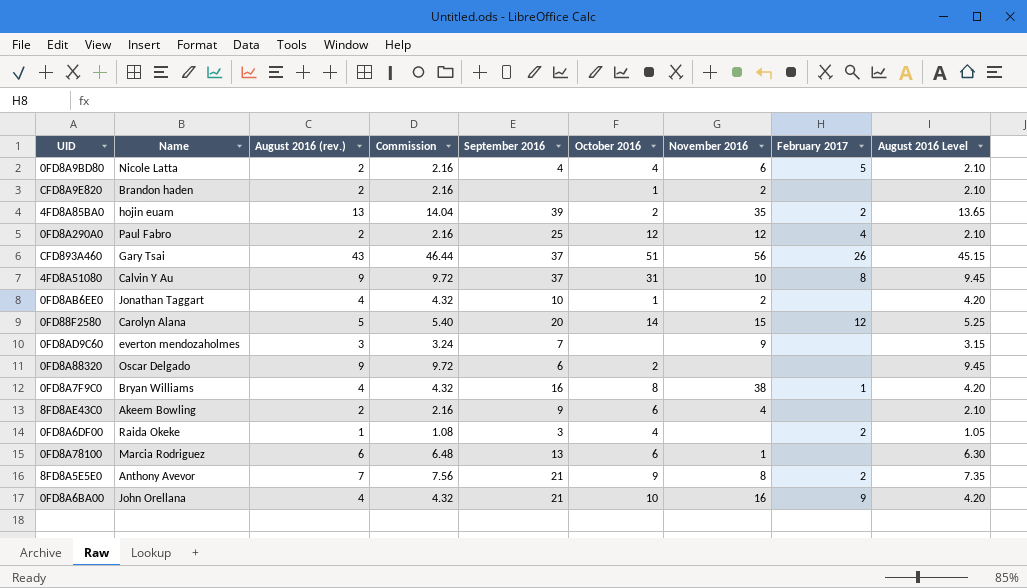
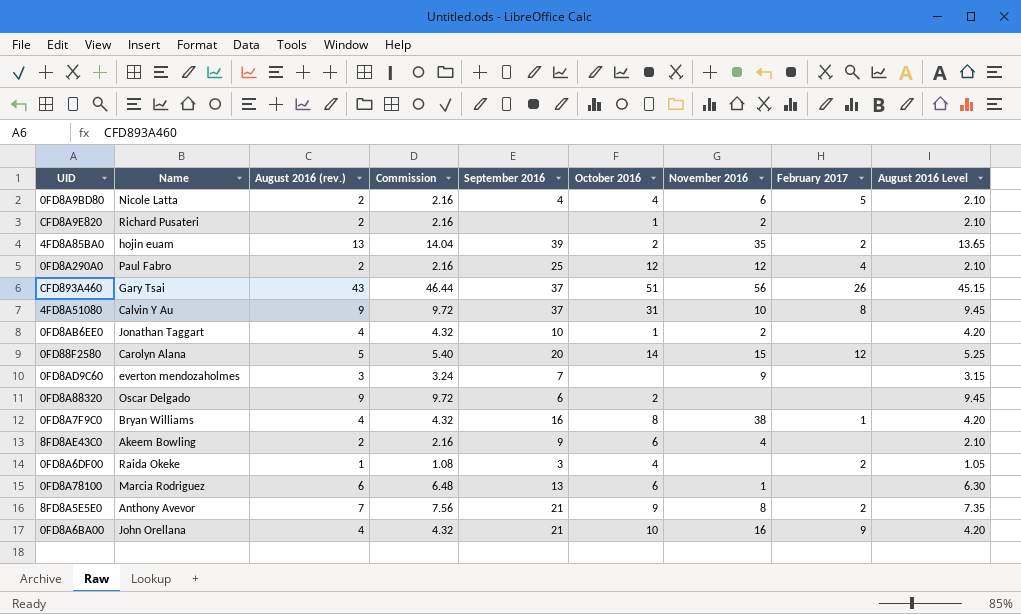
CFD8A9E820 | Name: Brandon haden -> Richard Pusateri

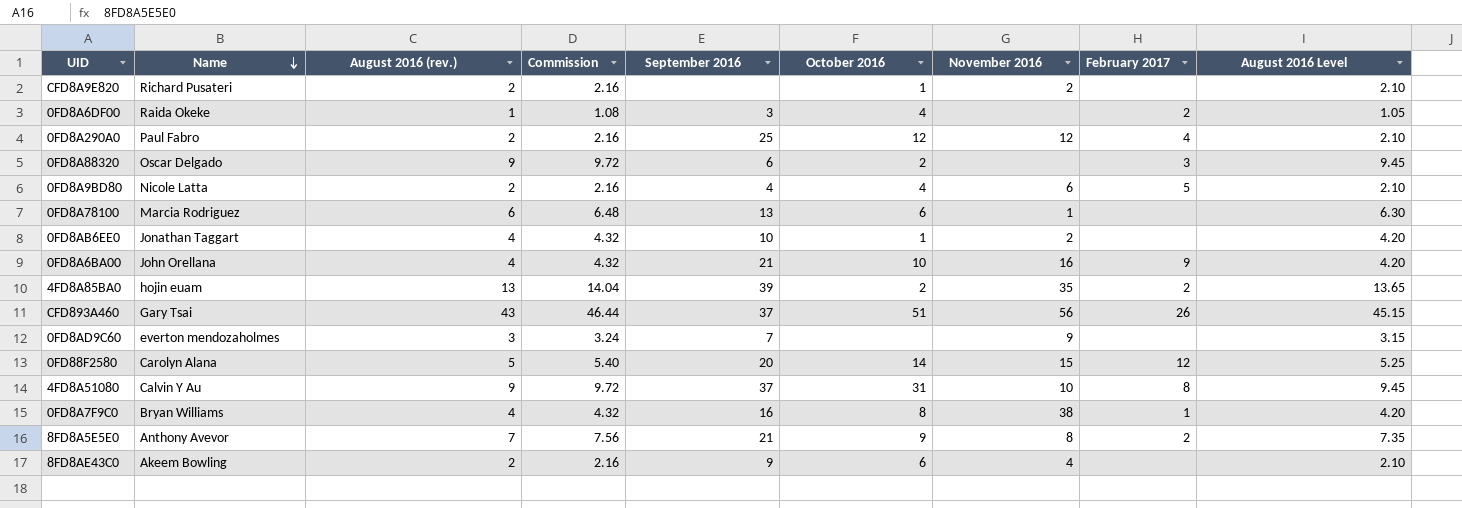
row order: none -> Name descending
0FD8A88320 | February 2017: none -> 3

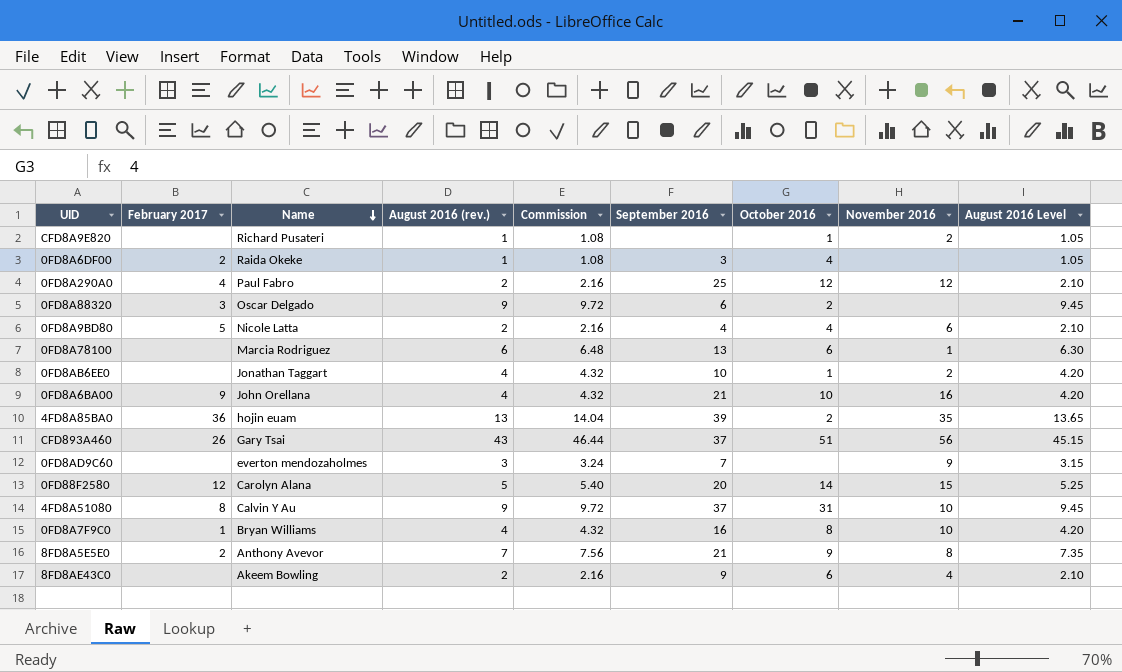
column February 2017 | position: 8 -> 2
CFD8A9E820 | August 2016 (rev.): 2 -> 1
CFD8A9E820 | Commission: 2.16 -> 1.08
CFD8A9E820 | August 2016 Level: 2.10 -> 1.05
4FD8A85BA0 | February 2017: 2 -> 36
0FD8A7F9C0 | November 2016: 38 -> 10

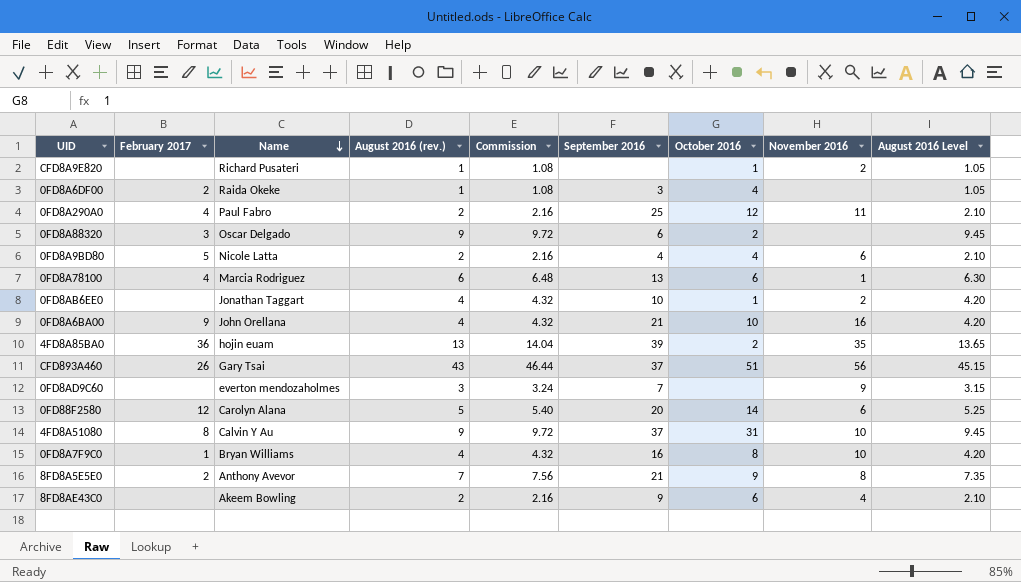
0FD8A290A0 | November 2016: 12 -> 11
0FD8A78100 | February 2017: none -> 4
0FD88F2580 | November 2016: 15 -> 6

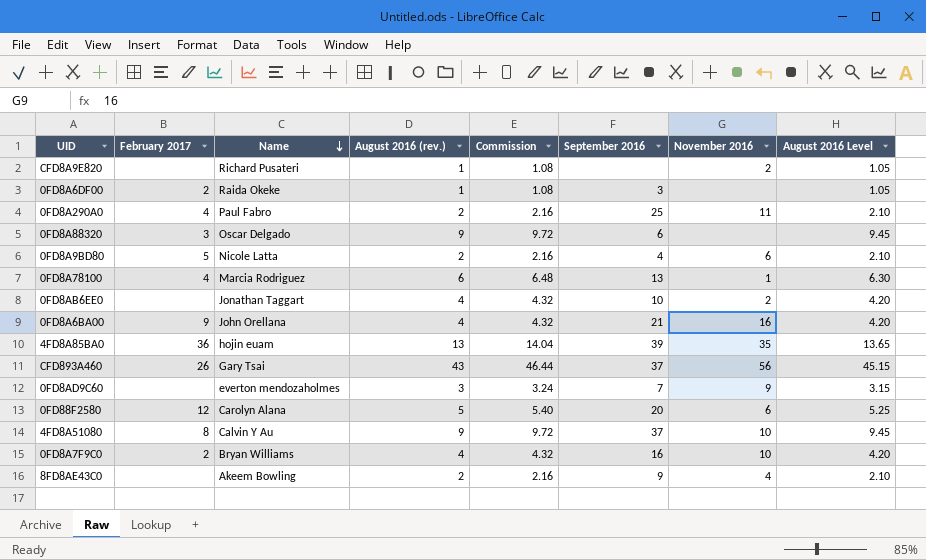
column October 2016 | position: 7 -> none
row 8FD8A5E5E0: 2 | Anthony Avevor | 7 | 7.56 | 21 | 9 | 8 | 7.35 -> none
0FD8A7F9C0 | February 2017: 1 -> 2

